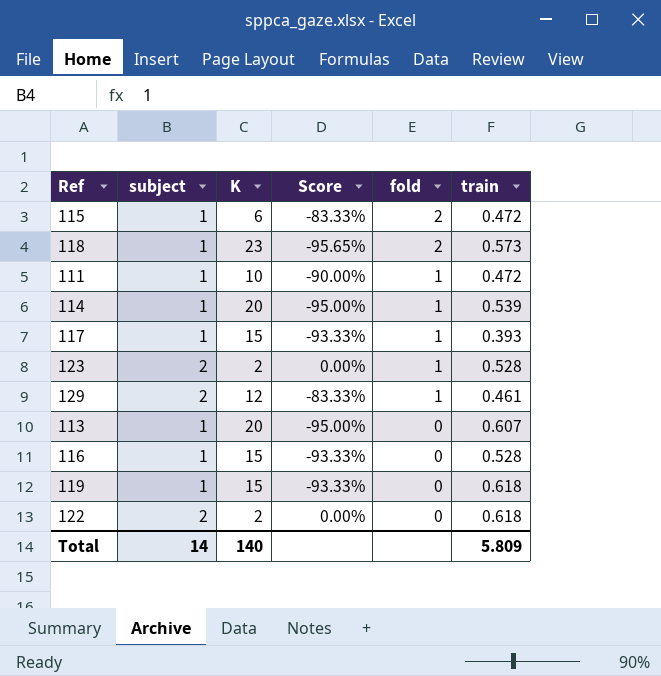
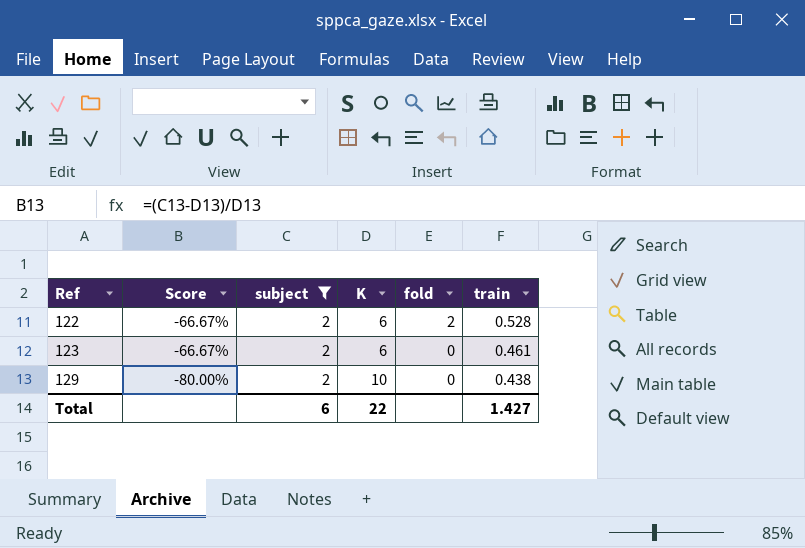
filter: none -> subject = 2
row order: fold descending -> Ref ascending
column Score | position: 4 -> 2
122 | Score: 0.00% -> -66.67%
122 | K: 2 -> 6
122 | fold: 0 -> 2
122 | train: 0.618 -> 0.528
123 | Score: 0.00% -> -66.67%
123 | K: 2 -> 6
123 | fold: 1 -> 0
123 | train: 0.528 -> 0.461
129 | Score: -83.33% -> -80.00%
129 | K: 12 -> 10
129 | fold: 1 -> 0
129 | train: 0.461 -> 0.438
Total | subject: 14 -> 6
Total | K: 140 -> 22
Total | train: 5.809 -> 1.427

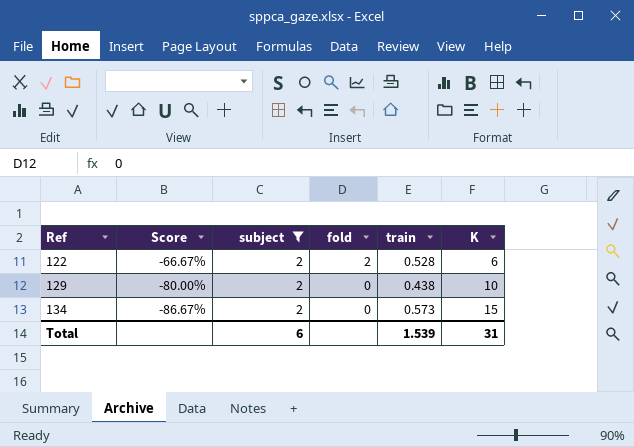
column K | position: 4 -> 6
row 123: -66.67% | 2 | 6 | 0 | 0.461 -> none
row 134: none -> -86.67% | 2 | 0 | 0.573 | 15
Total | train: 1.427 -> 1.539
Total | K: 22 -> 31

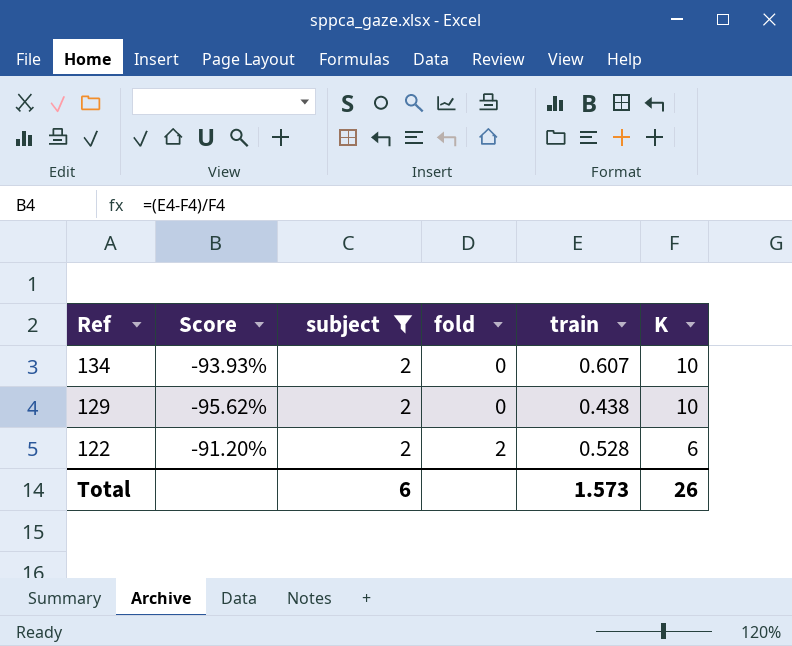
row order: Ref ascending -> Ref descending
column Score | formula: ([subject] - [K]) / [K] -> ([train] - [K]) / [K]
134 | train: 0.573 -> 0.607
134 | K: 15 -> 10
Total | train: 1.539 -> 1.573
Total | K: 31 -> 26

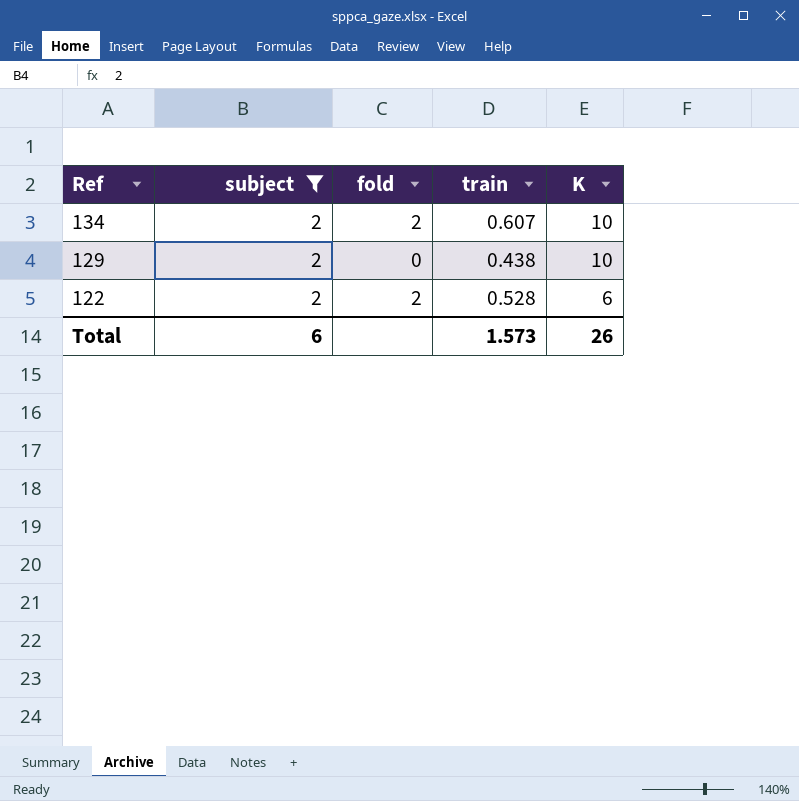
column Score | formula: ([train] - [K]) / [K] -> none
134 | fold: 0 -> 2

